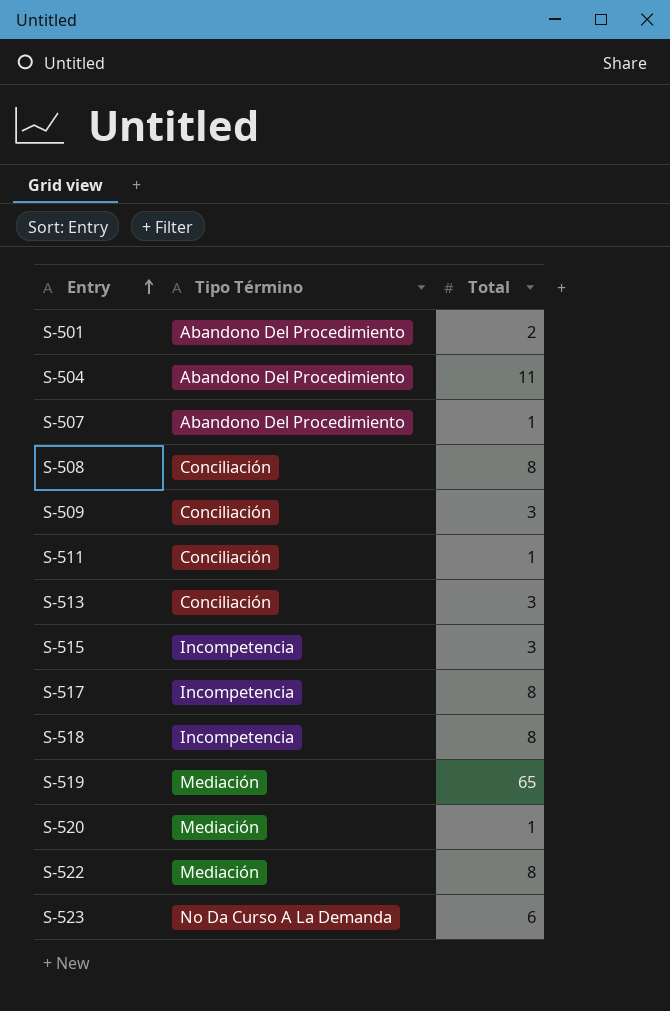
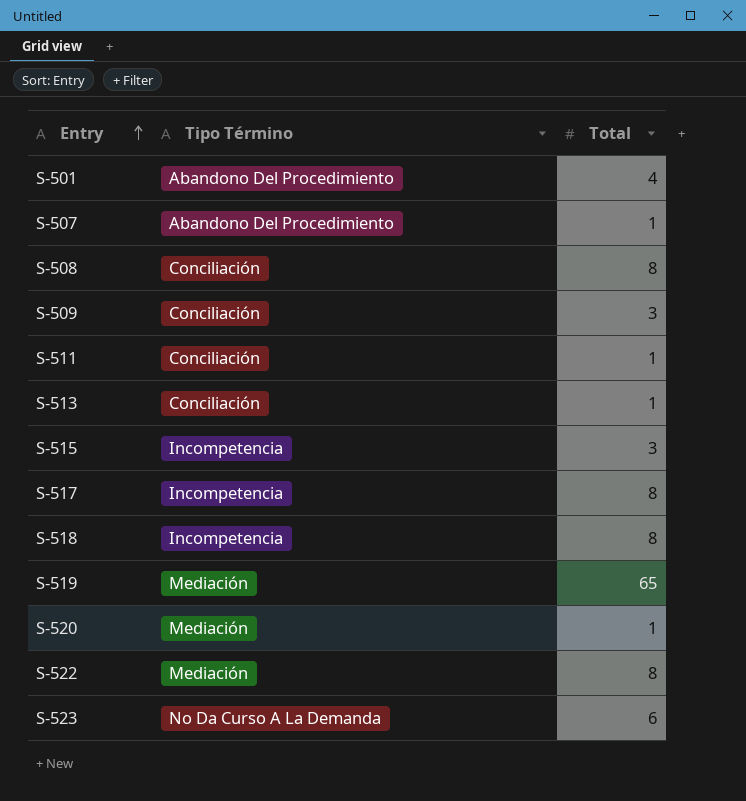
row S-504: Abandono Del Procedimiento | 11 -> none
S-501 | Total: 2 -> 4
S-513 | Total: 3 -> 1

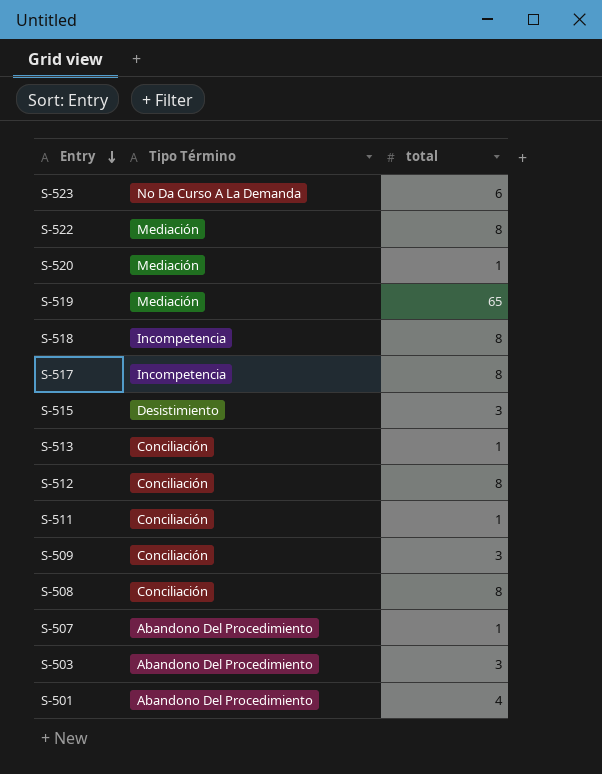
row order: Entry ascending -> Entry descending
column name: Total -> total
S-515 | Tipo Término: Incompetencia -> Desistimiento
row S-512: none -> Conciliación | 8
row S-503: none -> Abandono Del Procedimiento | 3

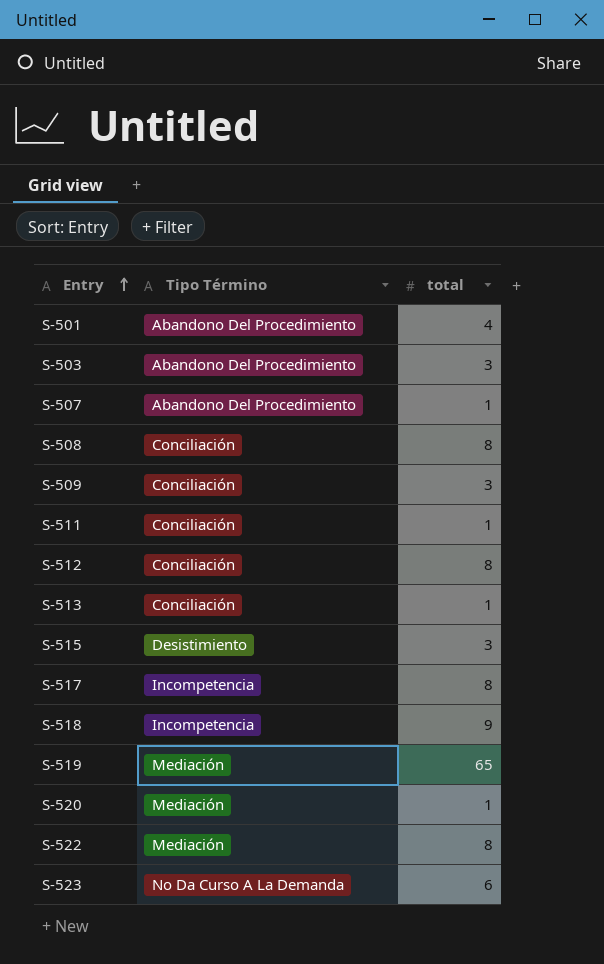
row order: Entry descending -> Entry ascending
S-518 | total: 8 -> 9

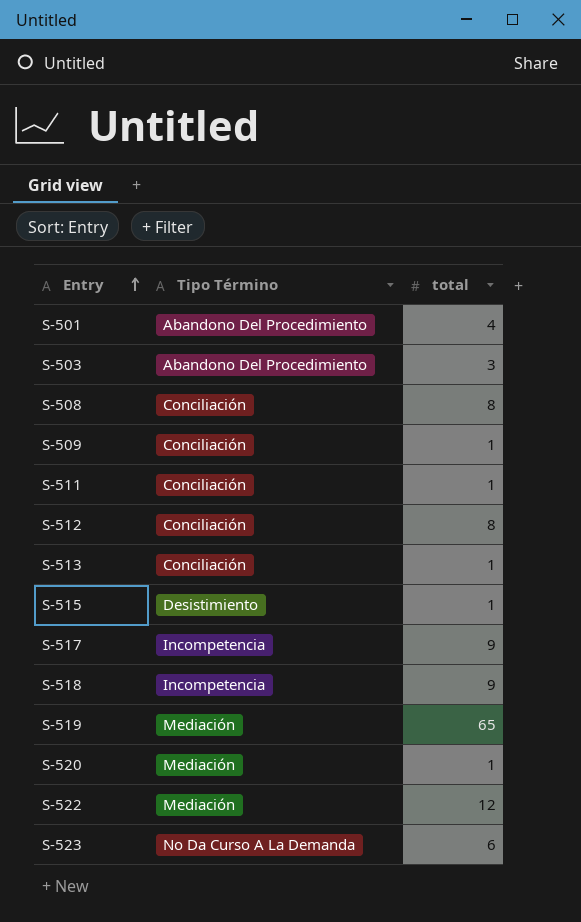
row S-507: Abandono Del Procedimiento | 1 -> none
S-509 | total: 3 -> 1
S-515 | total: 3 -> 1
S-517 | total: 8 -> 9
S-522 | total: 8 -> 12

